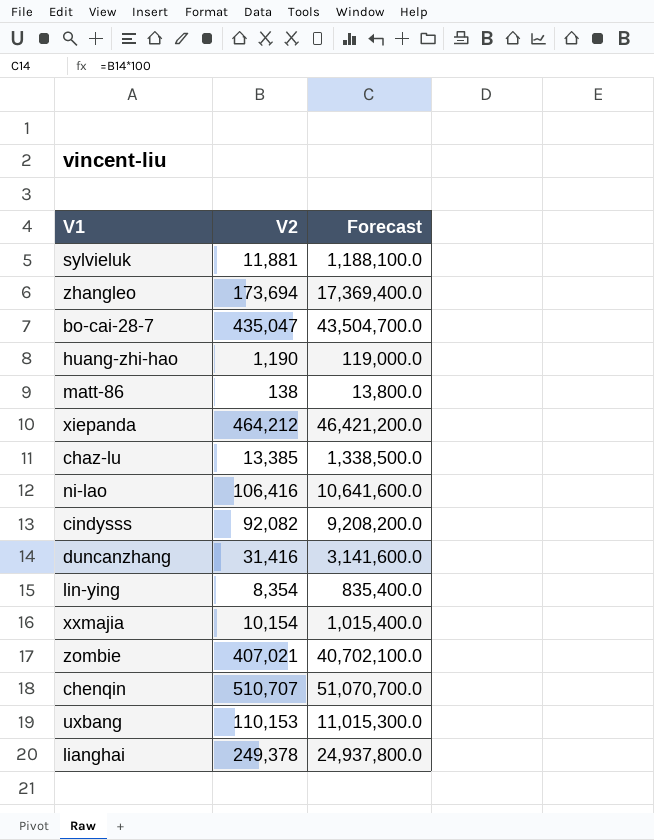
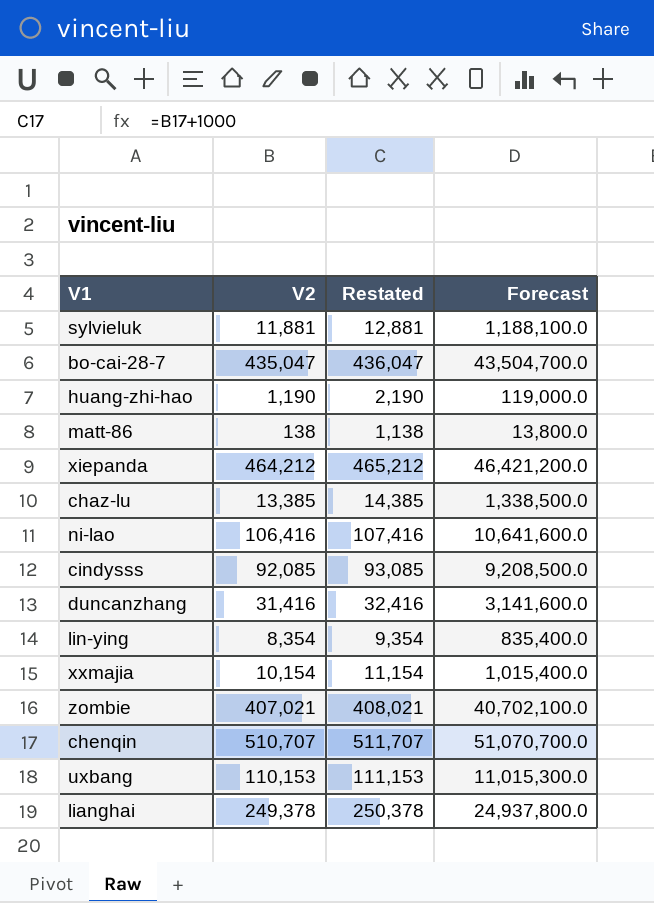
column Restated | formula: none -> [V2] + 1000
row zhangleo: 173,694 | 17,369,400.0 -> none
cindysss | V2: 92,082 -> 92,085
cindysss | Forecast: 9,208,200.0 -> 9,208,500.0

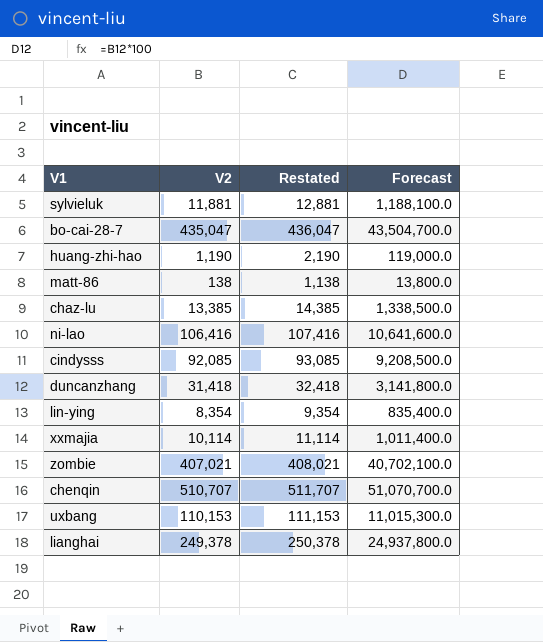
row xiepanda: 464,212 | 465,212 | 46,421,200.0 -> none
duncanzhang | V2: 31,416 -> 31,418
duncanzhang | Restated: 32,416 -> 32,418
duncanzhang | Forecast: 3,141,600.0 -> 3,141,800.0
xxmajia | V2: 10,154 -> 10,114
xxmajia | Restated: 11,154 -> 11,114
xxmajia | Forecast: 1,015,400.0 -> 1,011,400.0

